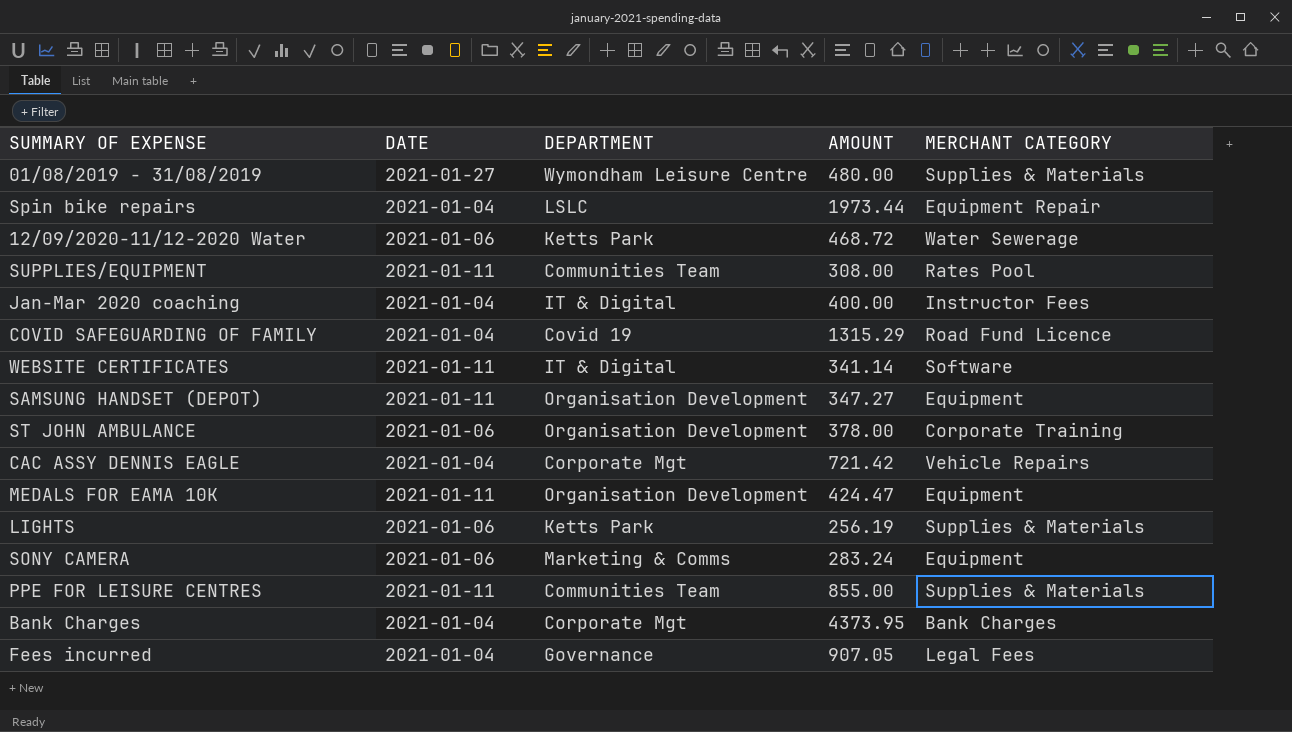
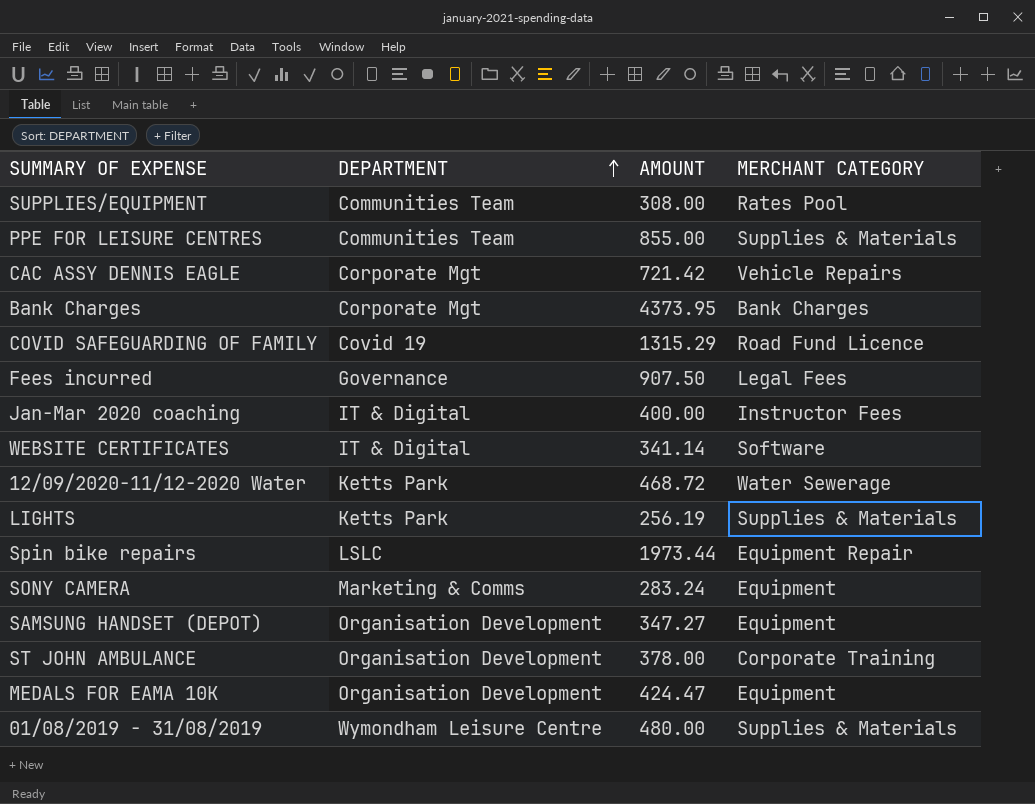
row order: none -> DEPARTMENT ascending
column DATE | position: 2 -> none
Fees incurred | AMOUNT: 907.05 -> 907.50

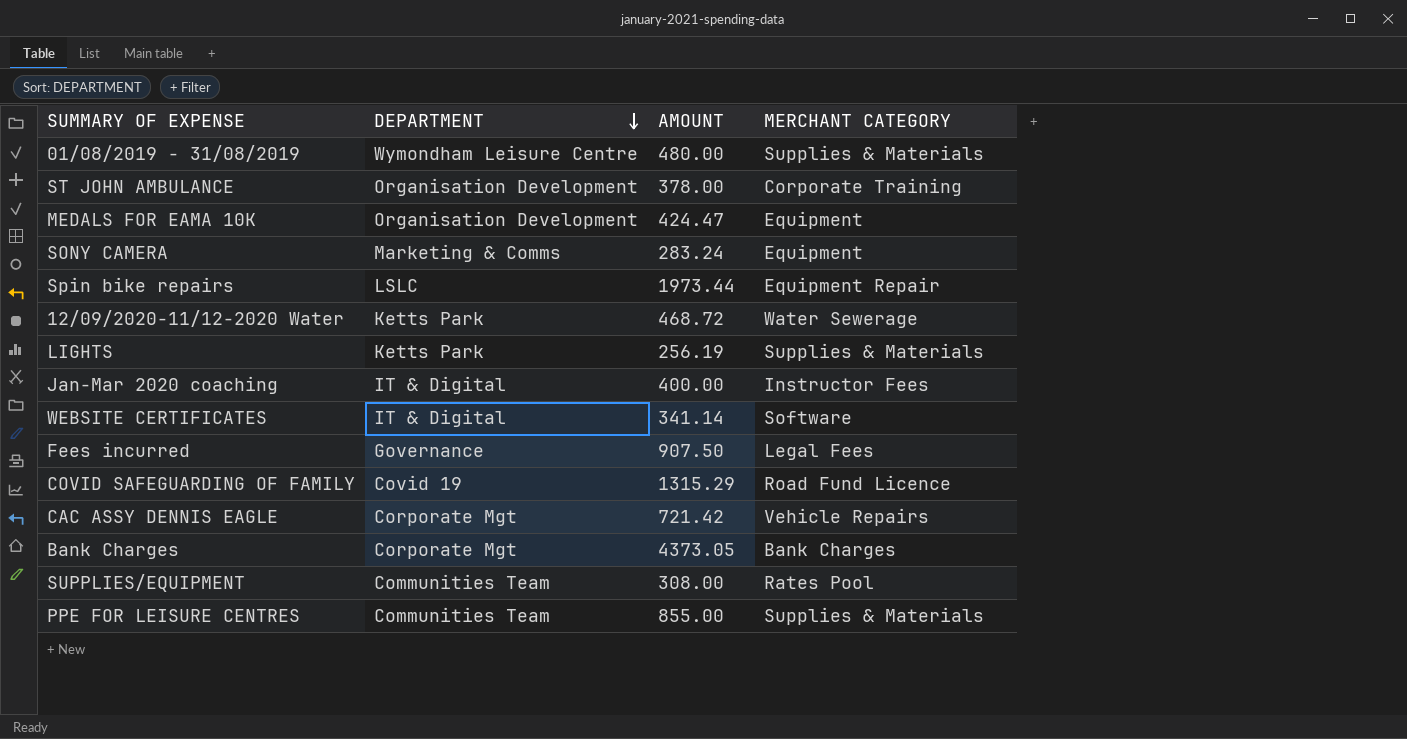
row order: DEPARTMENT ascending -> DEPARTMENT descending
row SAMSUNG HANDSET (DEPOT): Organisation Development | 347.27 | Equipment -> none
Bank Charges | AMOUNT: 4373.95 -> 4373.05

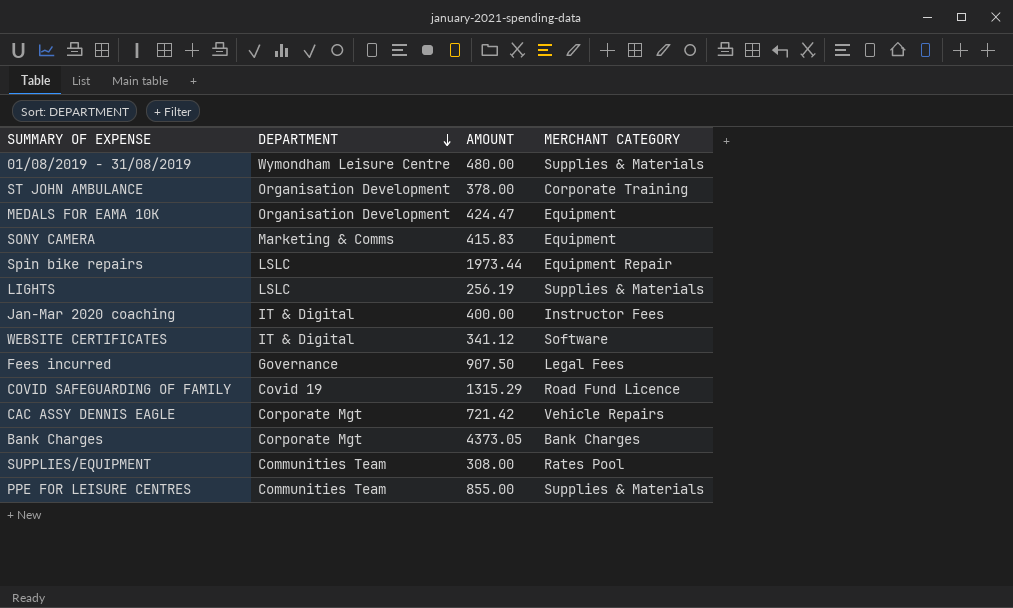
row 12/09/2020-11/12-2020 Water: Ketts Park | 468.72 | Water Sewerage -> none
SONY CAMERA | AMOUNT: 283.24 -> 415.83
LIGHTS | DEPARTMENT: Ketts Park -> LSLC
WEBSITE CERTIFICATES | AMOUNT: 341.14 -> 341.12

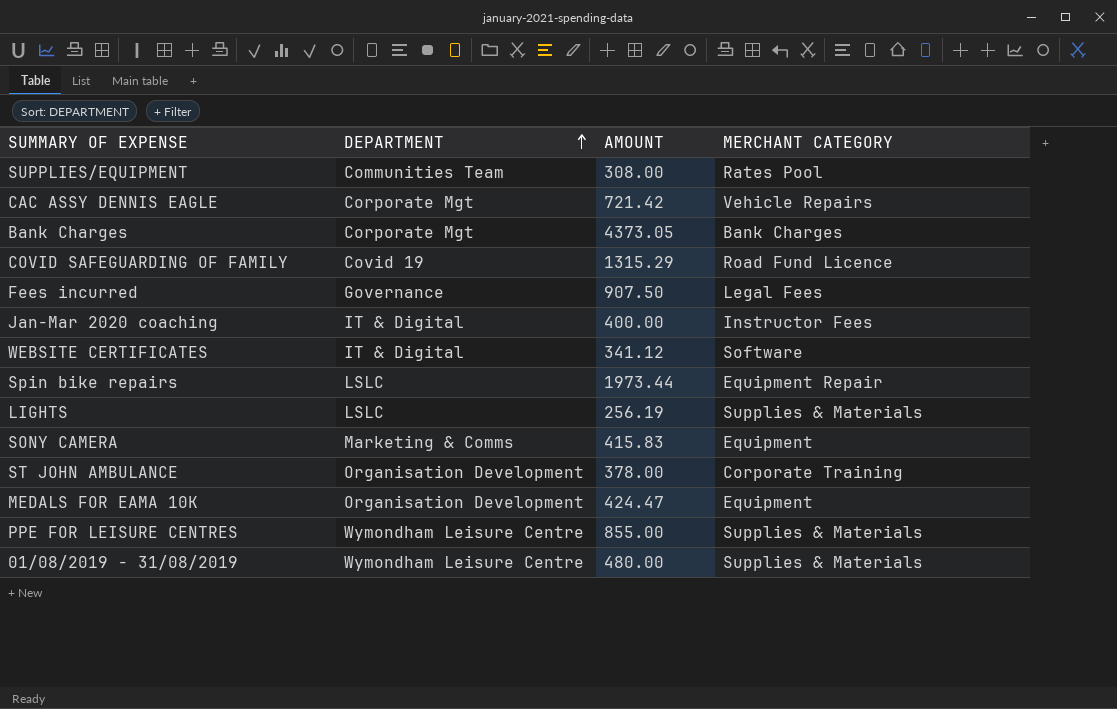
row order: DEPARTMENT descending -> DEPARTMENT ascending
PPE FOR LEISURE CENTRES | DEPARTMENT: Communities Team -> Wymondham Leisure Centre

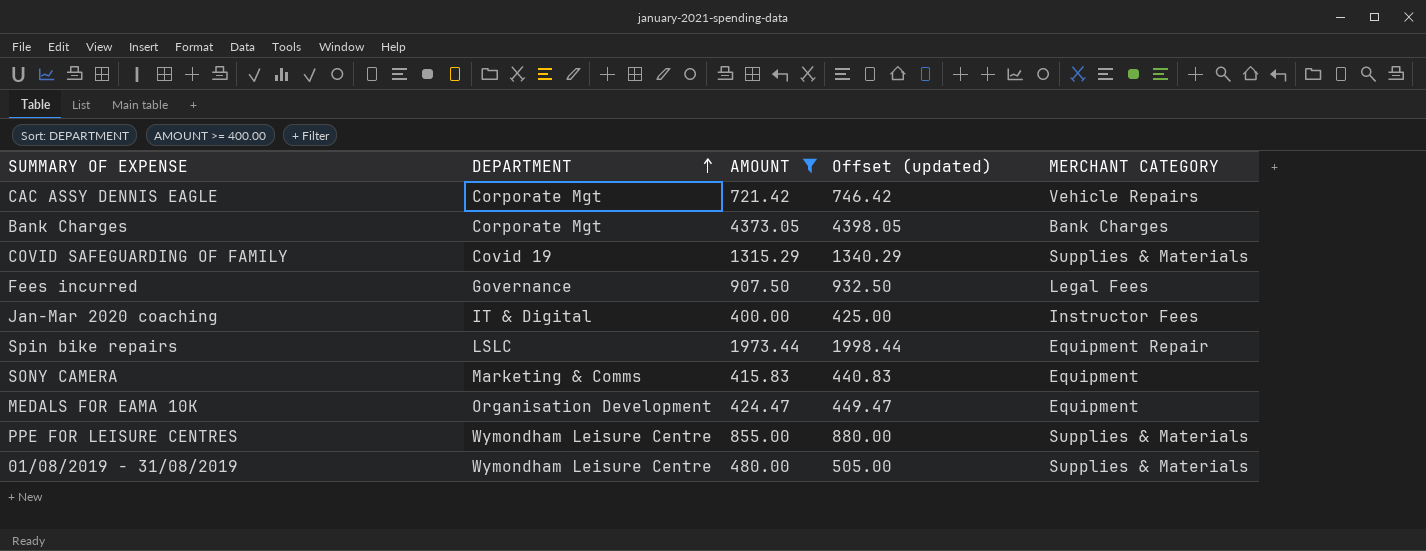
filter: none -> AMOUNT >= 400.00
column Offset (updated) | formula: none -> [AMOUNT] + 25
COVID SAFEGUARDING OF FAMILY | MERCHANT CATEGORY: Road Fund Licence -> Supplies & Materials

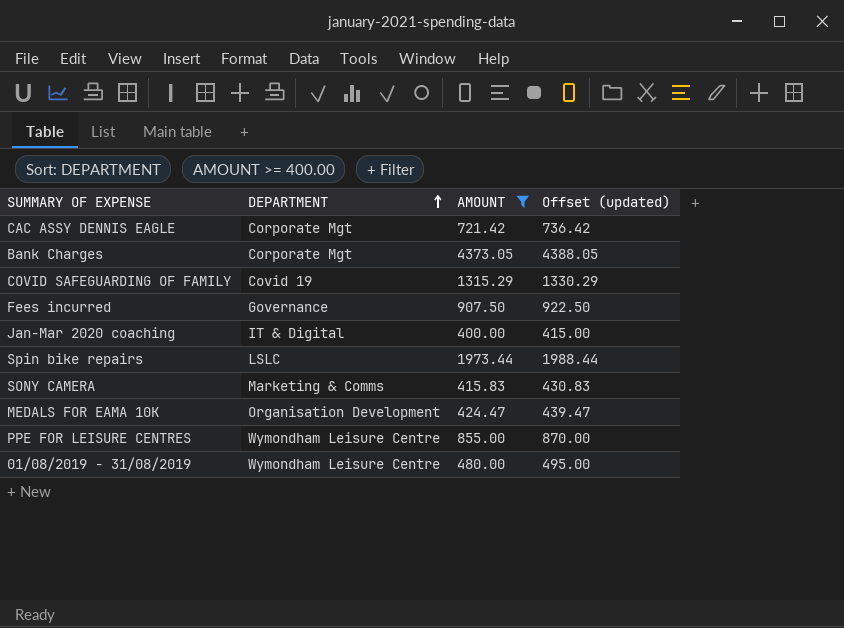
column MERCHANT CATEGORY | position: 5 -> none
column Offset (updated) | formula: [AMOUNT] + 25 -> [AMOUNT] + 15

